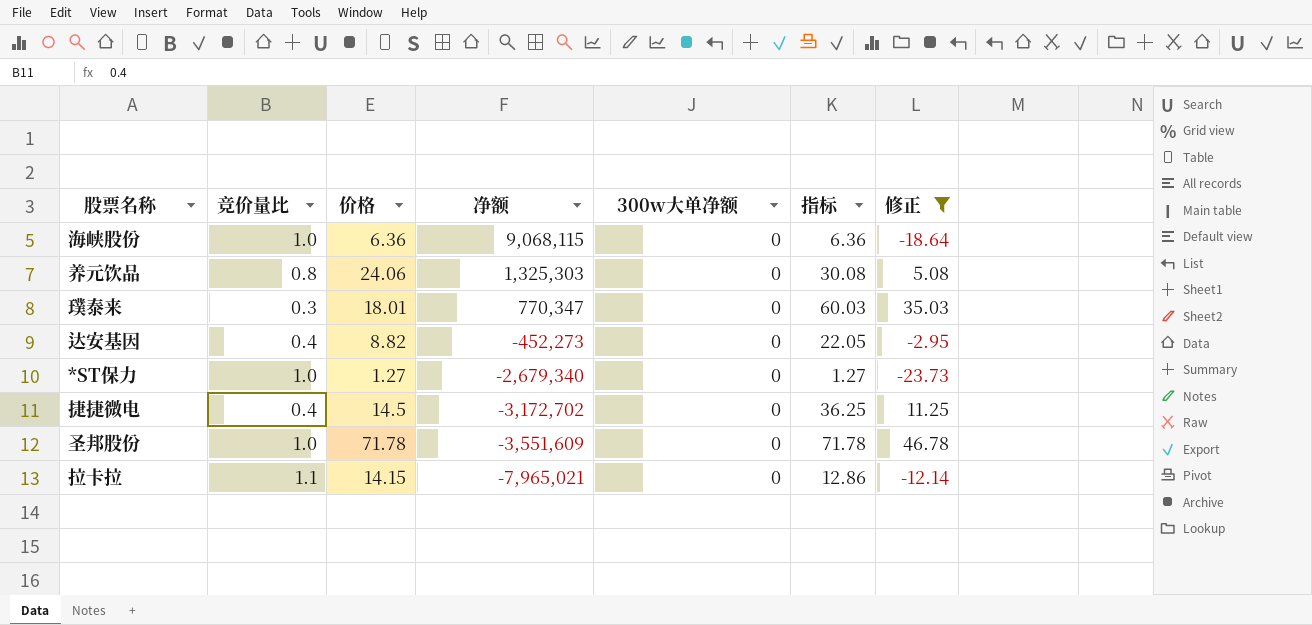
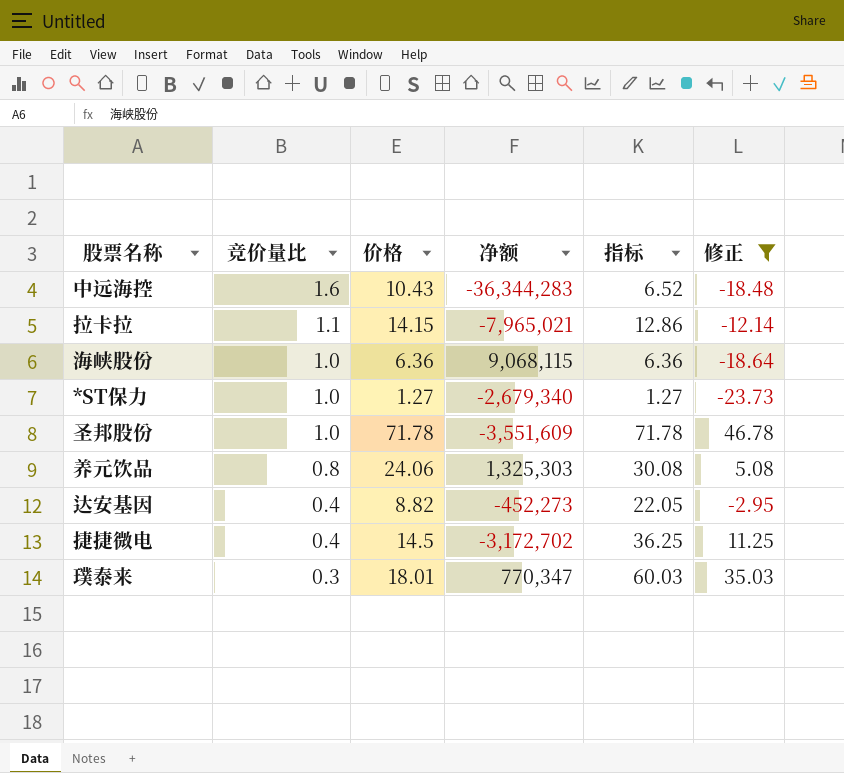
row order: 净额 descending -> 竞价量比 descending
column 300w大单净额 | position: 5 -> none
row 中远海控: none -> 1.6 | 10.43 | -36,344,283 | 6.52 | -18.48

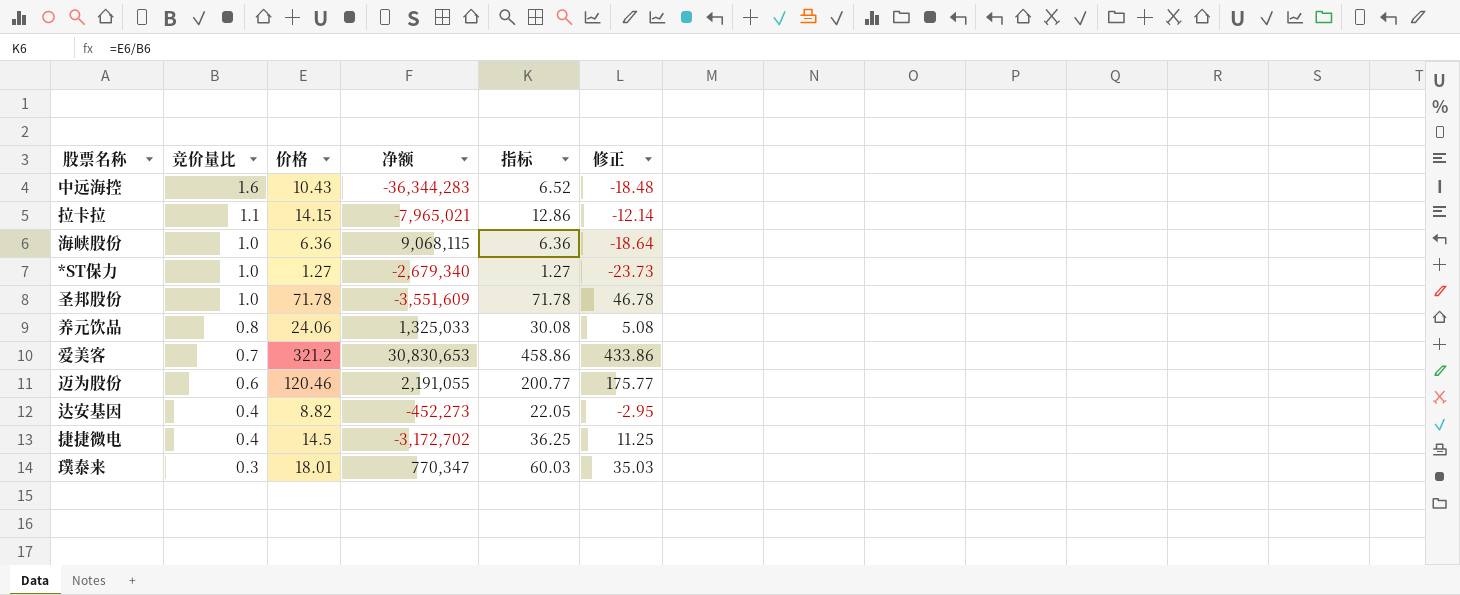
filter: 修正 <= 46.78 -> none
养元饮品 | 净额: 1,325,303 -> 1,325,033

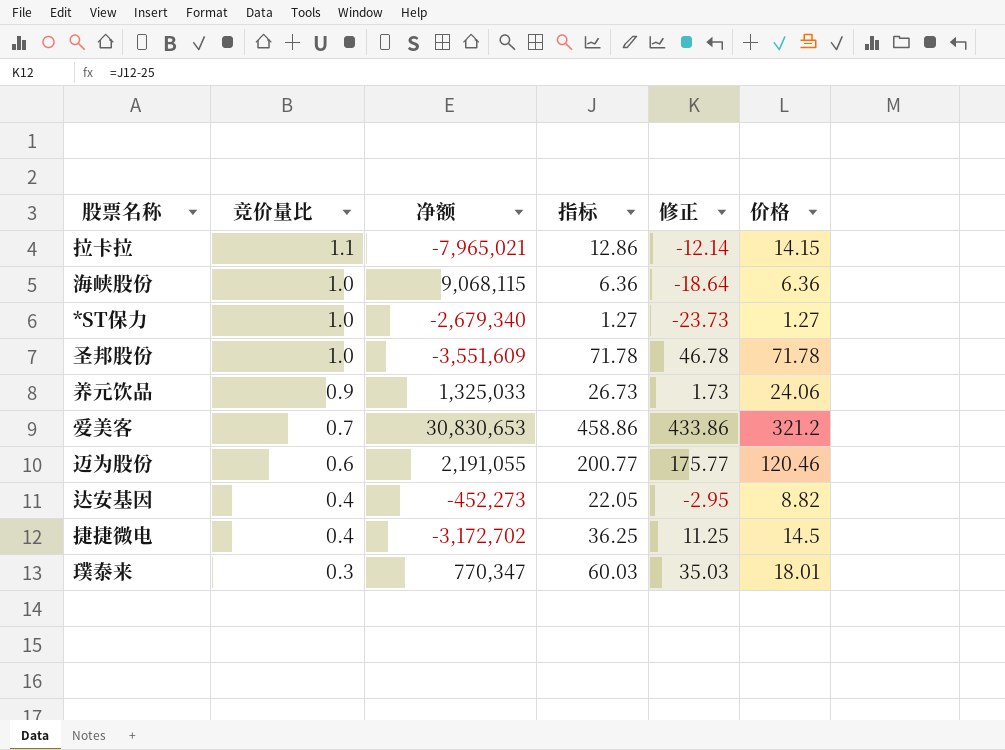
column 价格 | position: 3 -> 6
row 中远海控: 1.6 | 10.43 | -36,344,283 | 6.52 | -18.48 -> none
养元饮品 | 竞价量比: 0.8 -> 0.9
养元饮品 | 指标: 30.08 -> 26.73
养元饮品 | 修正: 5.08 -> 1.73

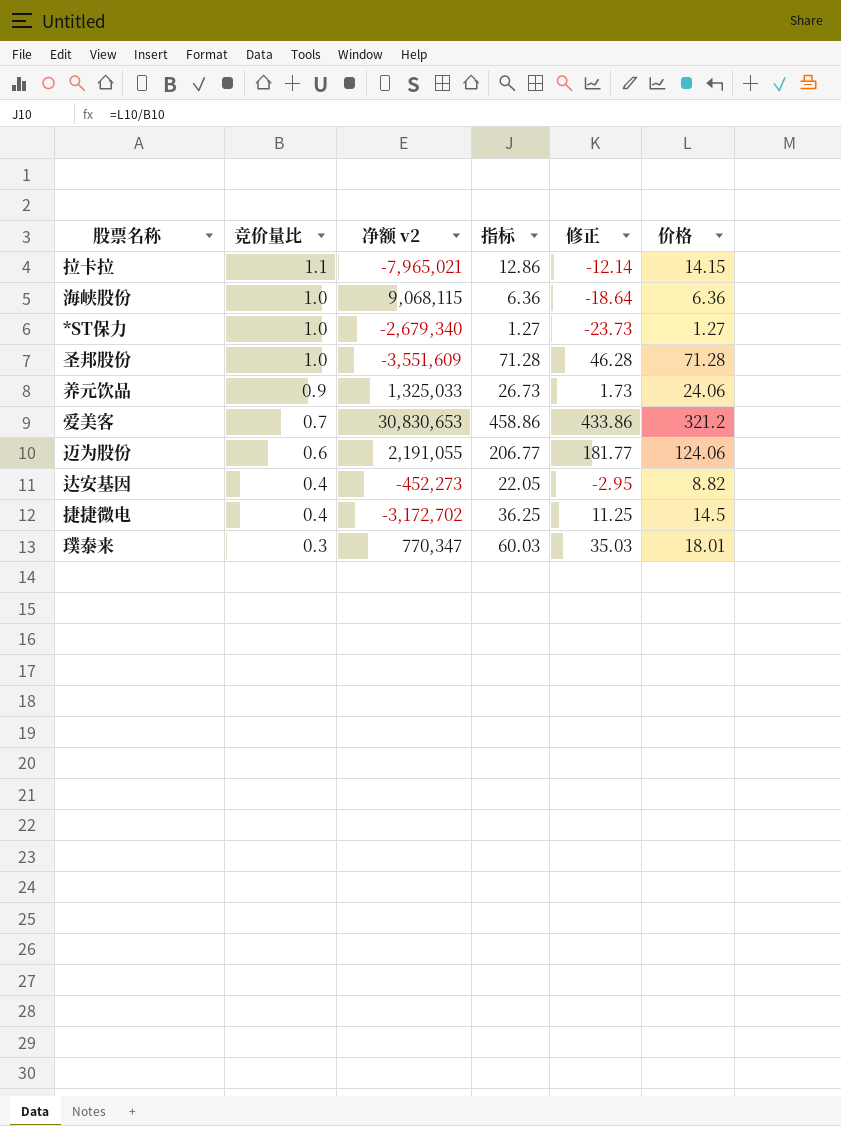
column name: 净额 -> 净额 v2
圣邦股份 | 指标: 71.78 -> 71.28
圣邦股份 | 修正: 46.78 -> 46.28
圣邦股份 | 价格: 71.78 -> 71.28
迈为股份 | 指标: 200.77 -> 206.77
迈为股份 | 修正: 175.77 -> 181.77
迈为股份 | 价格: 120.46 -> 124.06

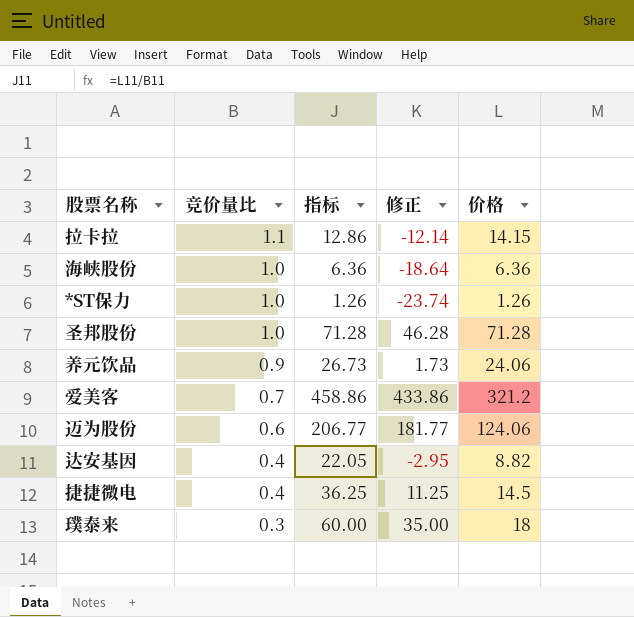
column 净额 v2 | position: 3 -> none
*ST保力 | 指标: 1.27 -> 1.26
*ST保力 | 修正: -23.73 -> -23.74
*ST保力 | 价格: 1.27 -> 1.26
璞泰来 | 指标: 60.03 -> 60.00
璞泰来 | 修正: 35.03 -> 35.00
璞泰来 | 价格: 18.01 -> 18

